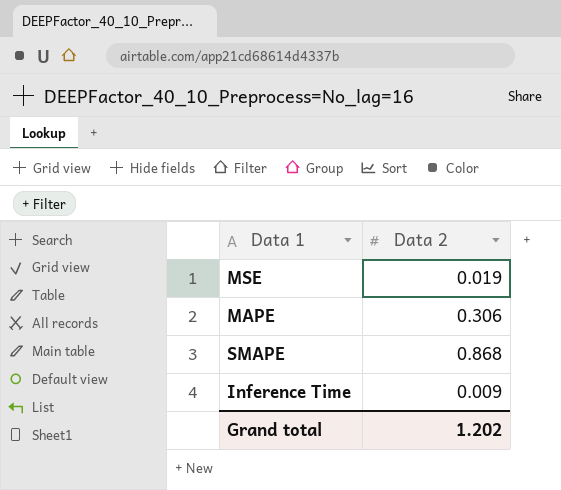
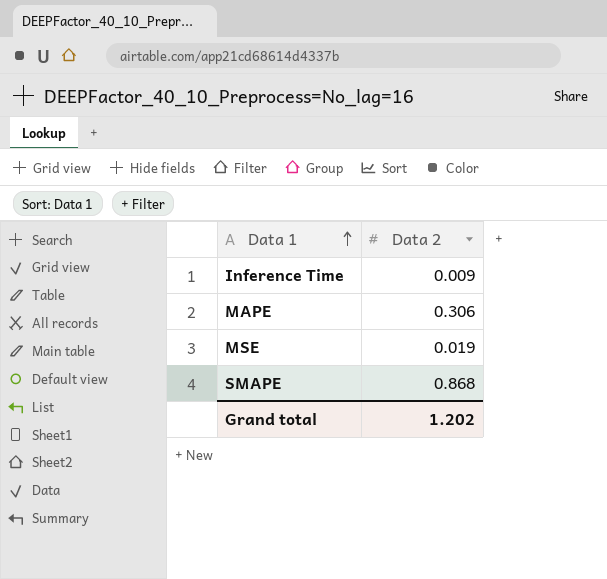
row order: none -> Data 1 ascending

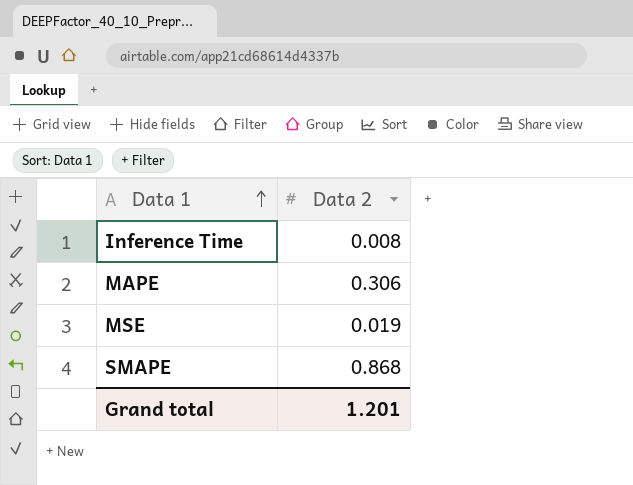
Inference Time | Data 2: 0.009 -> 0.008
Grand total | Data 2: 1.202 -> 1.201

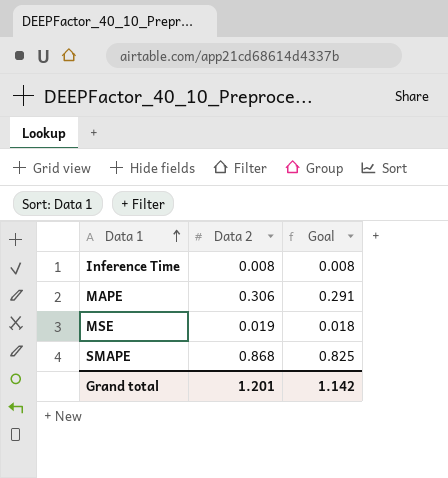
column Goal | formula: none -> [Data 2] * 0.95

